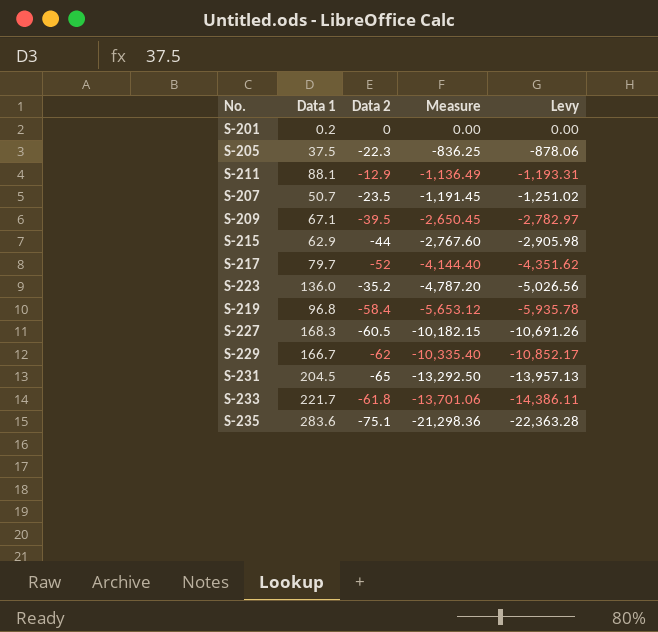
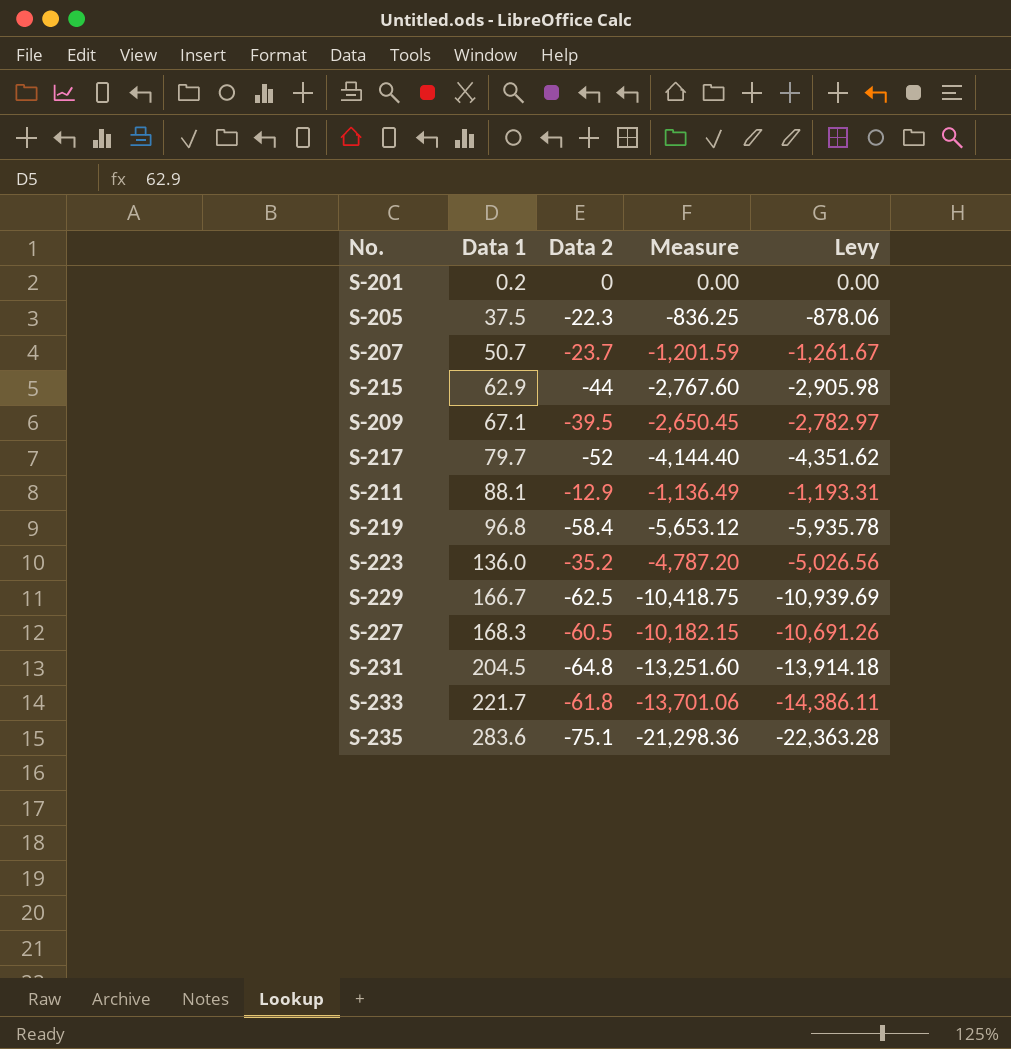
row order: Measure descending -> Data 1 ascending
S-207 | Data 2: -23.5 -> -23.7
S-207 | Measure: -1,191.45 -> -1,201.59
S-207 | Levy: -1,251.02 -> -1,261.67
S-229 | Data 2: -62 -> -62.5
S-229 | Measure: -10,335.40 -> -10,418.75
S-229 | Levy: -10,852.17 -> -10,939.69
S-231 | Data 2: -65 -> -64.8
S-231 | Measure: -13,292.50 -> -13,251.60
S-231 | Levy: -13,957.13 -> -13,914.18

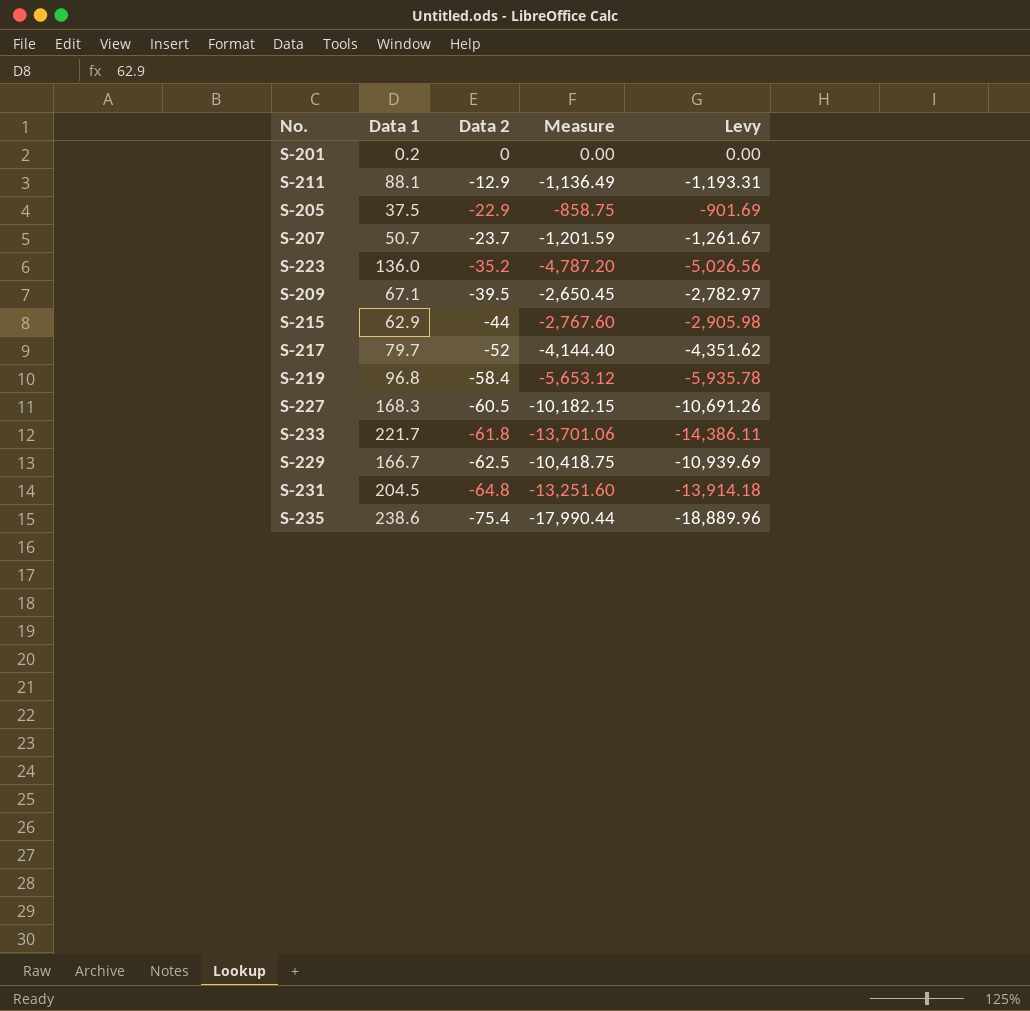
row order: Data 1 ascending -> Data 2 descending
S-205 | Data 2: -22.3 -> -22.9
S-205 | Measure: -836.25 -> -858.75
S-205 | Levy: -878.06 -> -901.69
S-235 | Data 1: 283.6 -> 238.6
S-235 | Data 2: -75.1 -> -75.4
S-235 | Measure: -21,298.36 -> -17,990.44
S-235 | Levy: -22,363.28 -> -18,889.96

